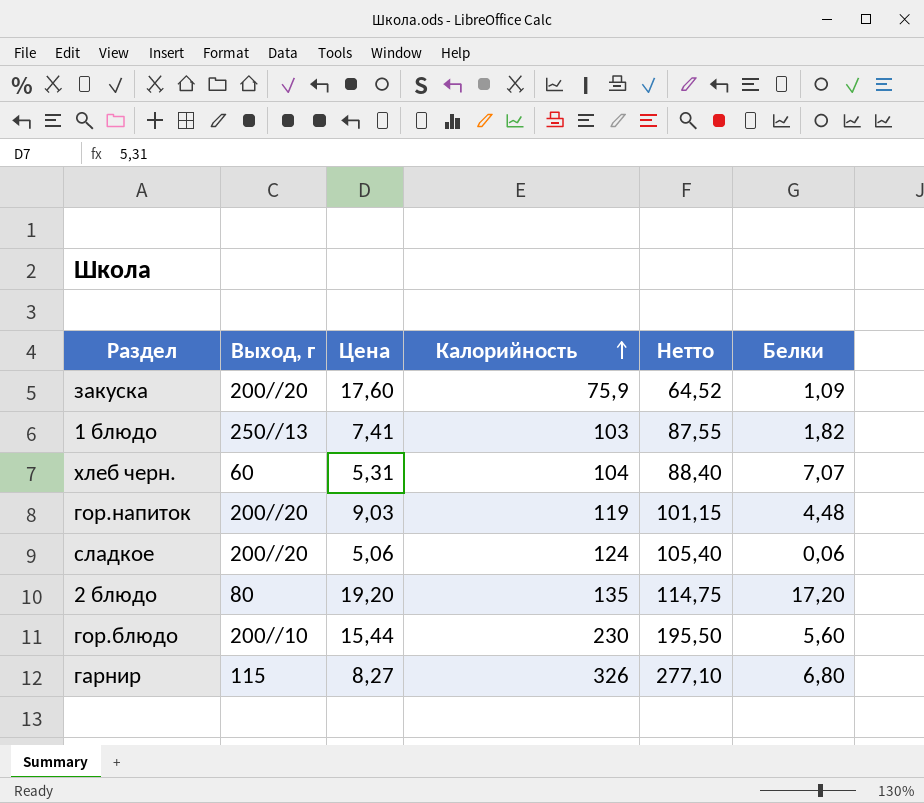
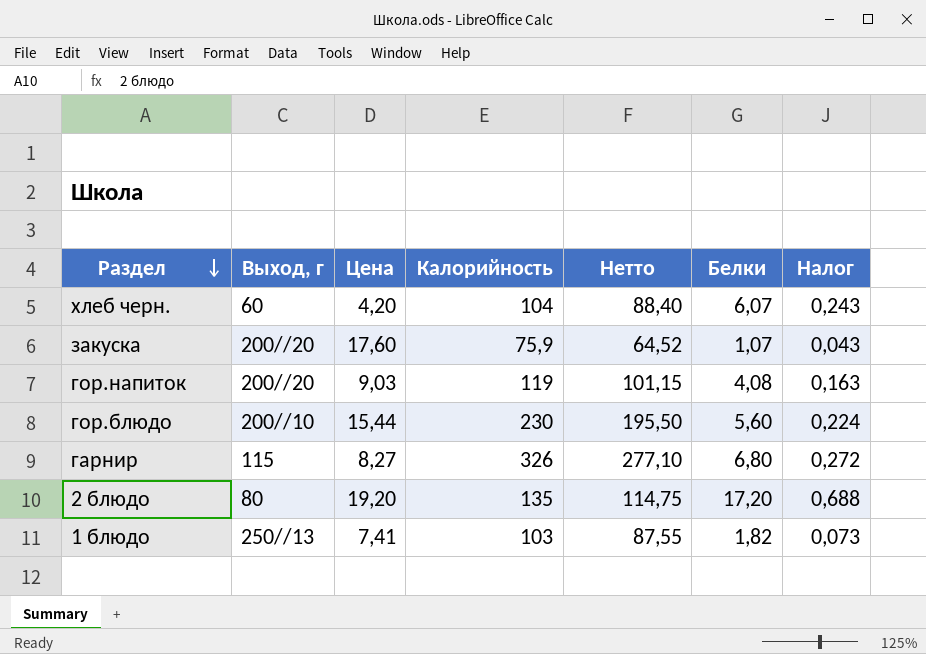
row order: Калорийность ascending -> Раздел descending
column Налог | formula: none -> [Белки] * 0,04
row сладкое: 200//20 | 5,06 | 124 | 105,40 | 0,06 -> none
хлеб черн. | Цена: 5,31 -> 4,20
хлеб черн. | Белки: 7,07 -> 6,07
закуска | Белки: 1,09 -> 1,07
гор.напиток | Белки: 4,48 -> 4,08

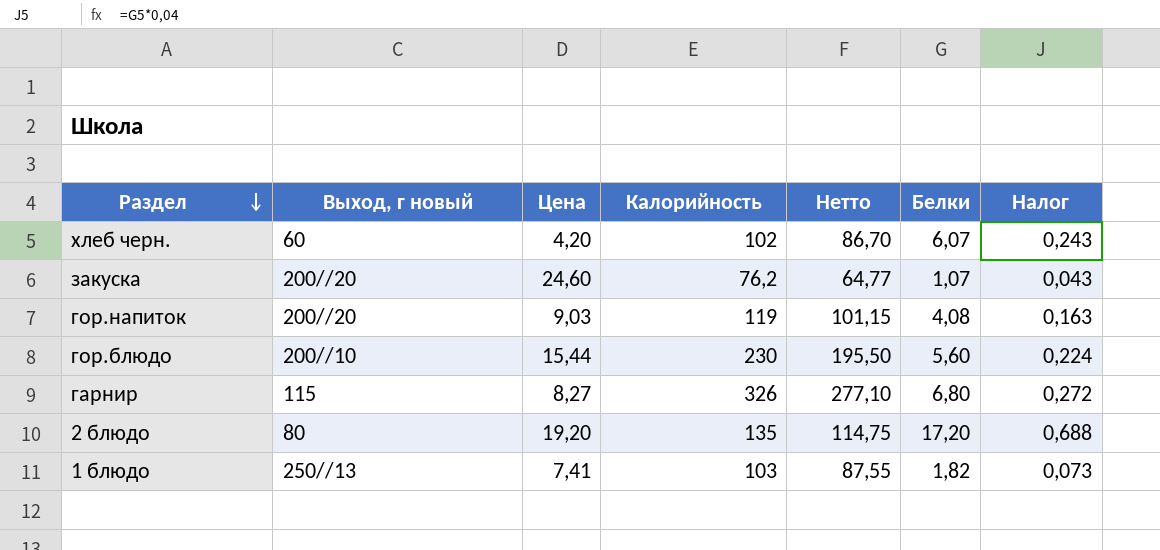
column name: Выход, г -> Выход, г новый
хлеб черн. | Калорийность: 104 -> 102
хлеб черн. | Нетто: 88,40 -> 86,70
закуска | Цена: 17,60 -> 24,60
закуска | Калорийность: 75,9 -> 76,2
закуска | Нетто: 64,52 -> 64,77

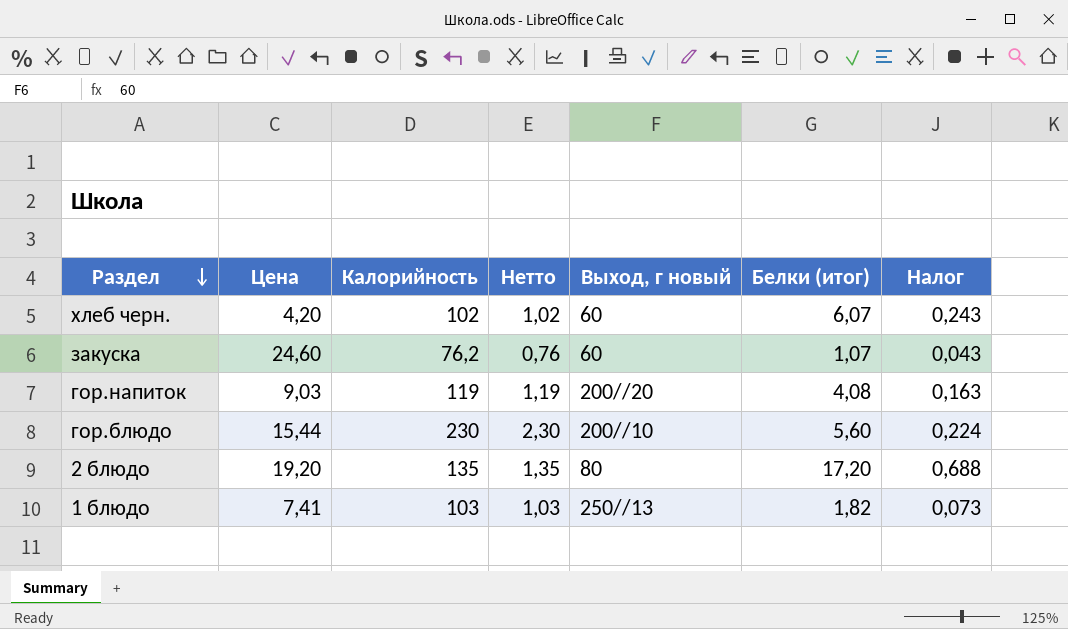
column Нетто | formula: [Калорийность] * 0,85 -> [Калорийность] * 0,01
column Выход, г новый | position: 2 -> 5
column name: Белки -> Белки (итог)
row гарнир: 115 | 8,27 | 326 | 277,10 | 6,80 | 0,272 -> none
закуска | Выход, г новый: 200//20 -> 60

